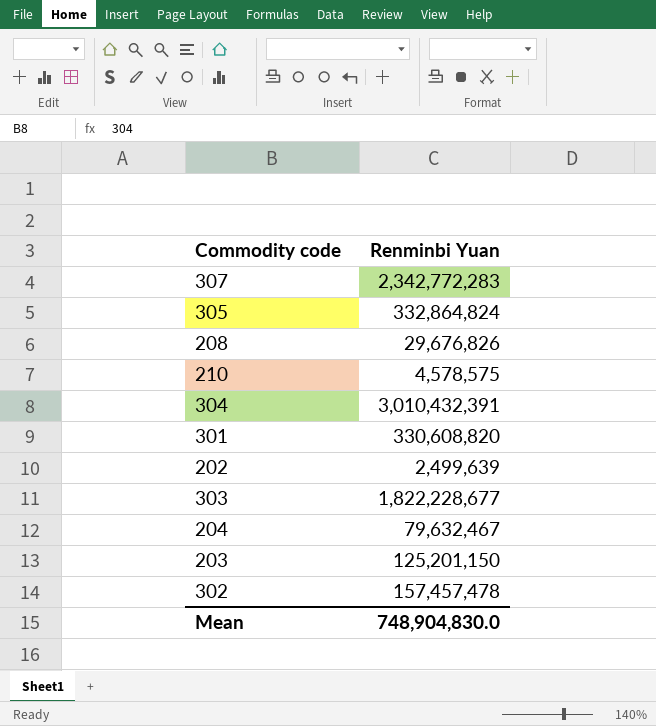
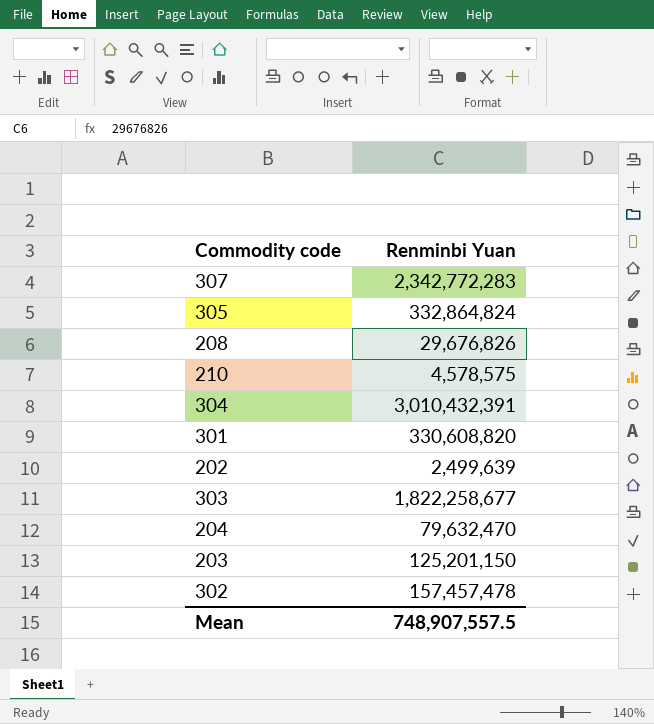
303 | Renminbi Yuan: 1,822,228,677 -> 1,822,258,677
204 | Renminbi Yuan: 79,632,467 -> 79,632,470
Mean | Renminbi Yuan: 748,904,830.0 -> 748,907,557.5

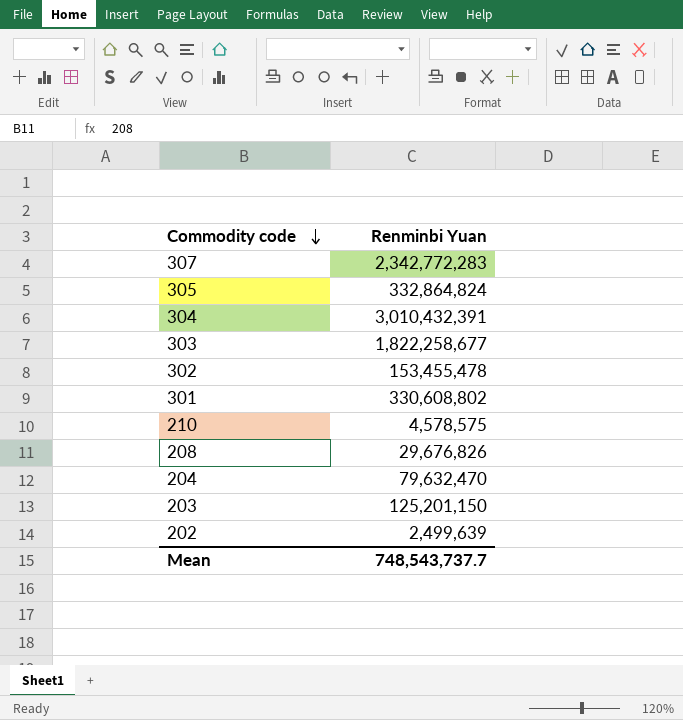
row order: none -> Commodity code descending
302 | Renminbi Yuan: 157,457,478 -> 153,455,478
301 | Renminbi Yuan: 330,608,820 -> 330,608,802
Mean | Renminbi Yuan: 748,907,557.5 -> 748,543,737.7

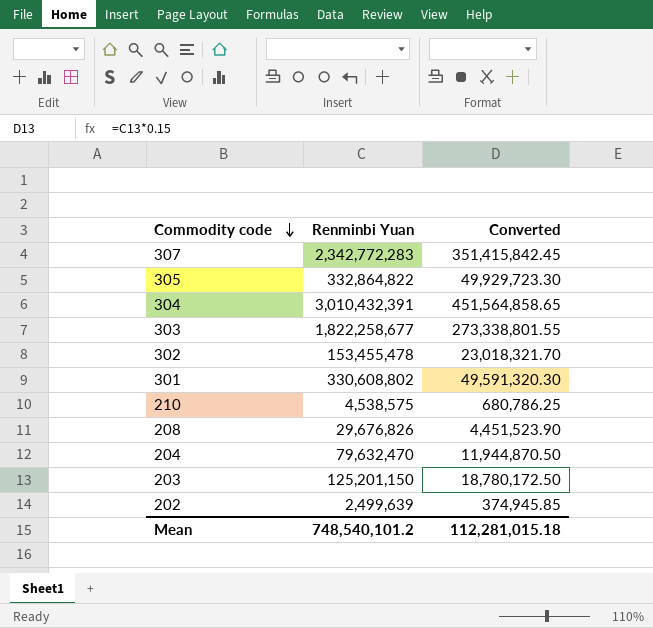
column Converted | formula: none -> [Renminbi Yuan] * 0.15
305 | Renminbi Yuan: 332,864,824 -> 332,864,822
210 | Renminbi Yuan: 4,578,575 -> 4,538,575
Mean | Renminbi Yuan: 748,543,737.7 -> 748,540,101.2

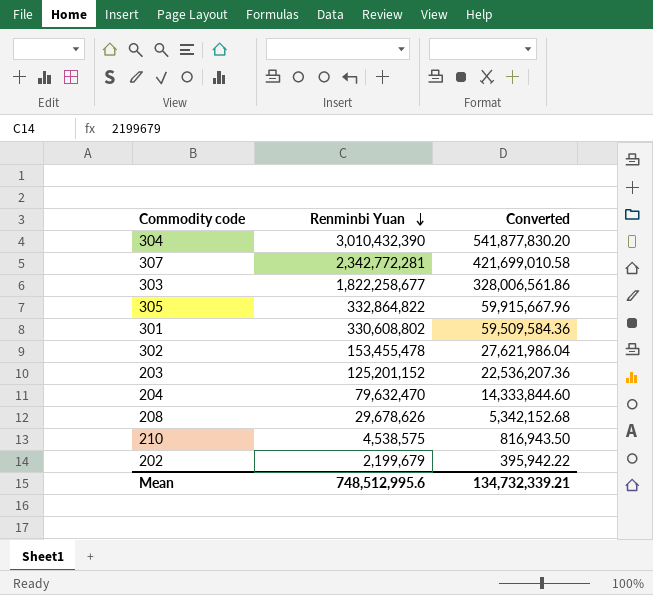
row order: Commodity code descending -> Renminbi Yuan descending
column Converted | formula: [Renminbi Yuan] * 0.15 -> [Renminbi Yuan] * 0.18
304 | Renminbi Yuan: 3,010,432,391 -> 3,010,432,390
307 | Renminbi Yuan: 2,342,772,283 -> 2,342,772,281
203 | Renminbi Yuan: 125,201,150 -> 125,201,152
208 | Renminbi Yuan: 29,676,826 -> 29,678,626
202 | Renminbi Yuan: 2,499,639 -> 2,199,679
Mean | Renminbi Yuan: 748,540,101.2 -> 748,512,995.6
Mean | Converted: 112,281,015.18 -> 134,732,339.21

